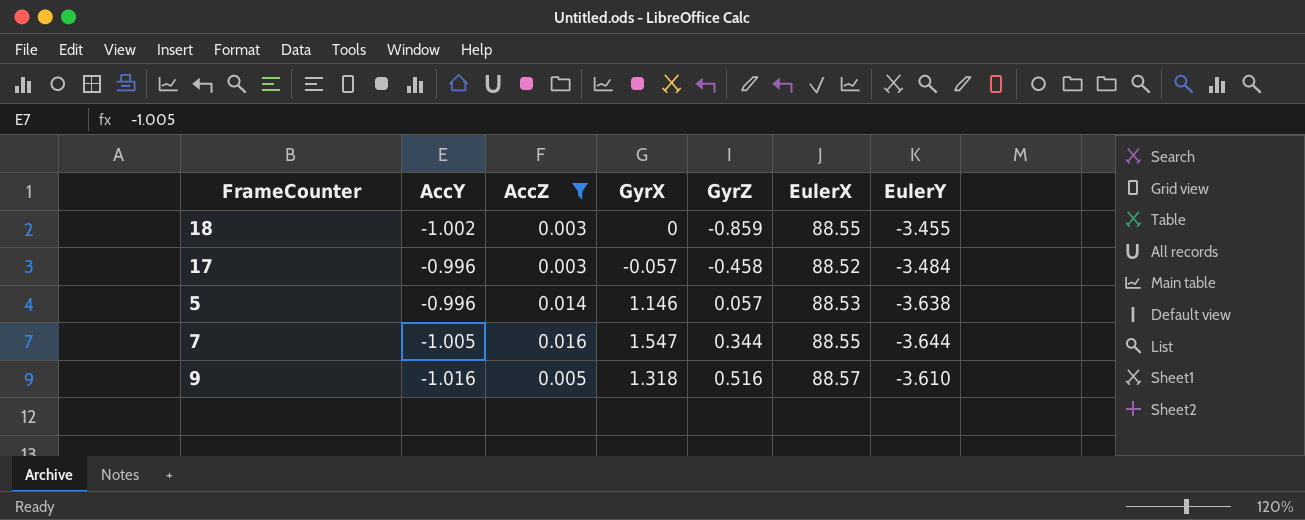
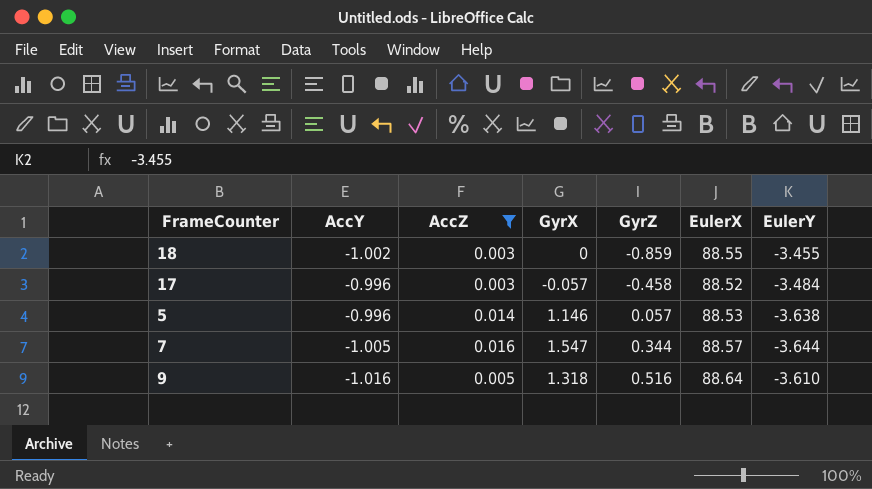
7 | EulerX: 88.55 -> 88.57
9 | EulerX: 88.57 -> 88.64

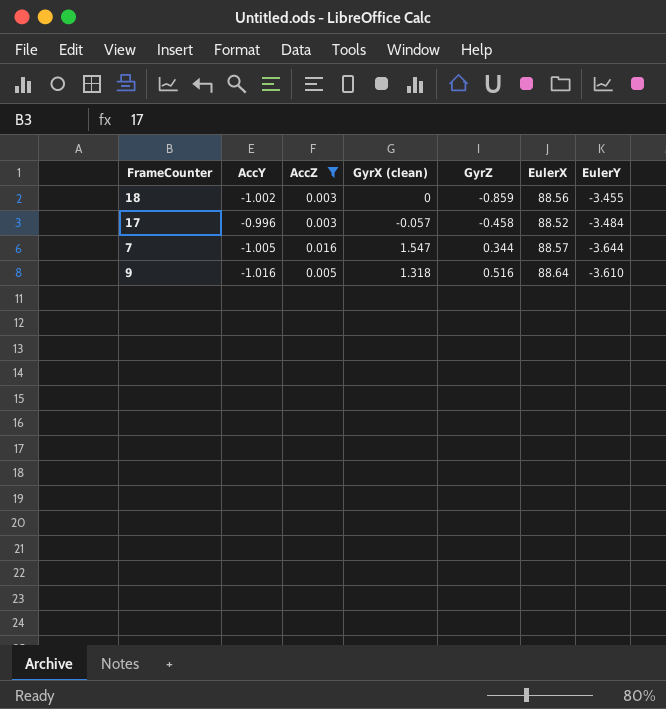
column name: GyrX -> GyrX (clean)
row 5: -0.996 | 0.014 | 1.146 | 0.057 | 88.53 | -3.638 -> none
18 | EulerX: 88.55 -> 88.56

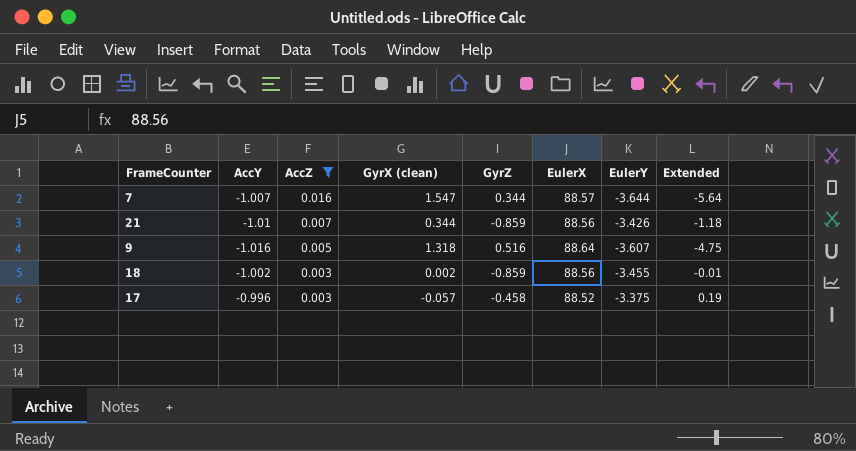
row order: GyrZ ascending -> AccZ descending
column Extended | formula: none -> [GyrX (clean)] * [EulerY]
7 | AccY: -1.005 -> -1.007
row 21: none -> -1.01 | 0.007 | 0.344 | -0.859 | 88.56 | -3.426 | -1.18
9 | EulerY: -3.610 -> -3.607
18 | GyrX (clean): 0 -> 0.002
17 | EulerY: -3.484 -> -3.375

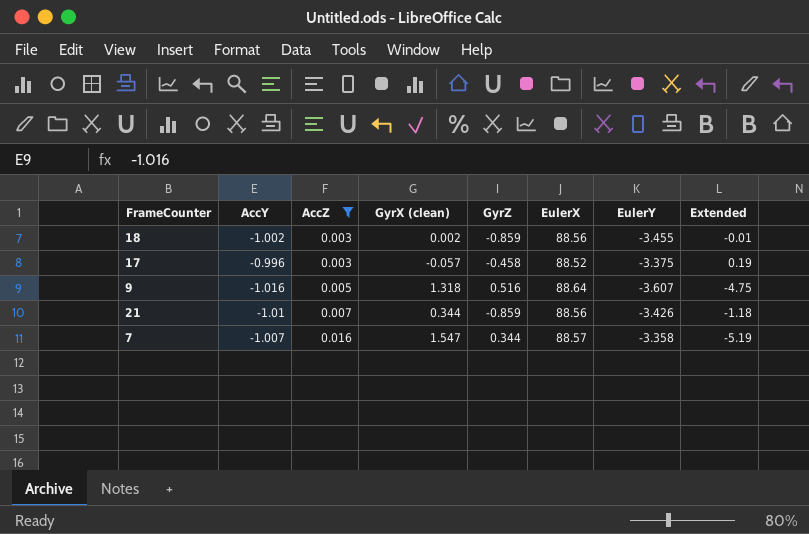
row order: AccZ descending -> AccZ ascending
7 | EulerY: -3.644 -> -3.358
7 | Extended: -5.64 -> -5.19

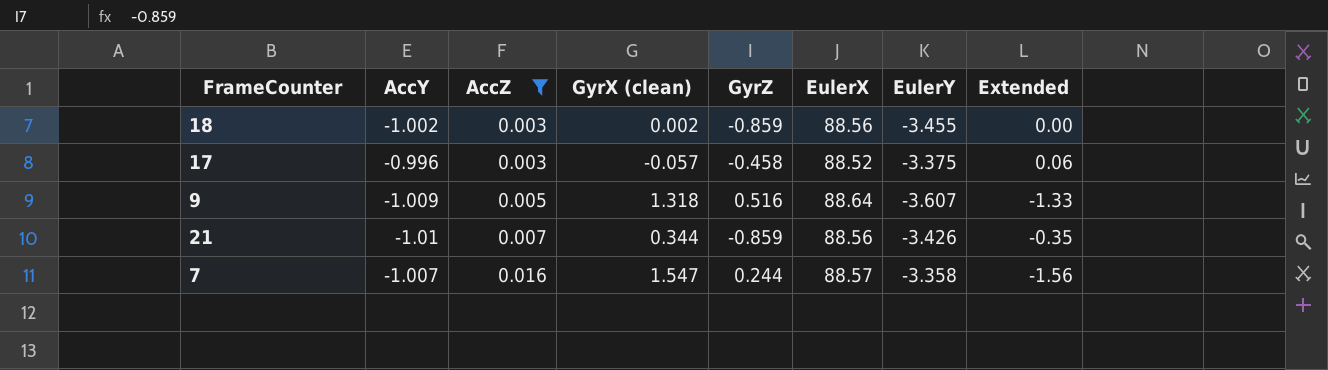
column Extended | formula: [GyrX (clean)] * [EulerY] -> [AccY] * [GyrX (clean)]
9 | AccY: -1.016 -> -1.009
7 | GyrZ: 0.344 -> 0.244

